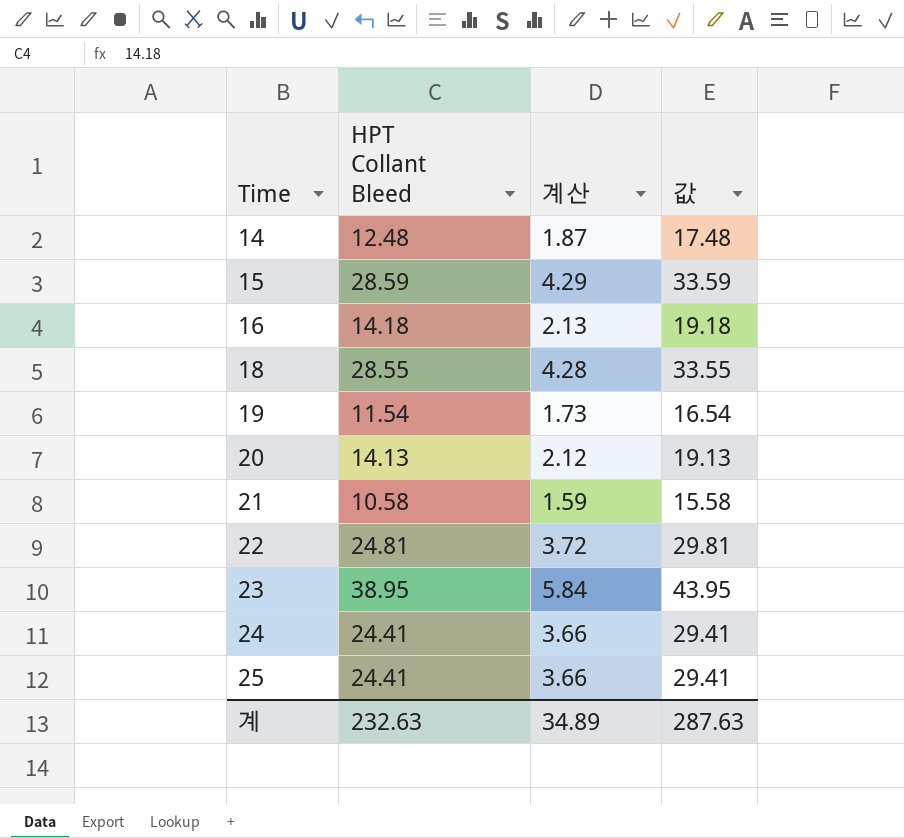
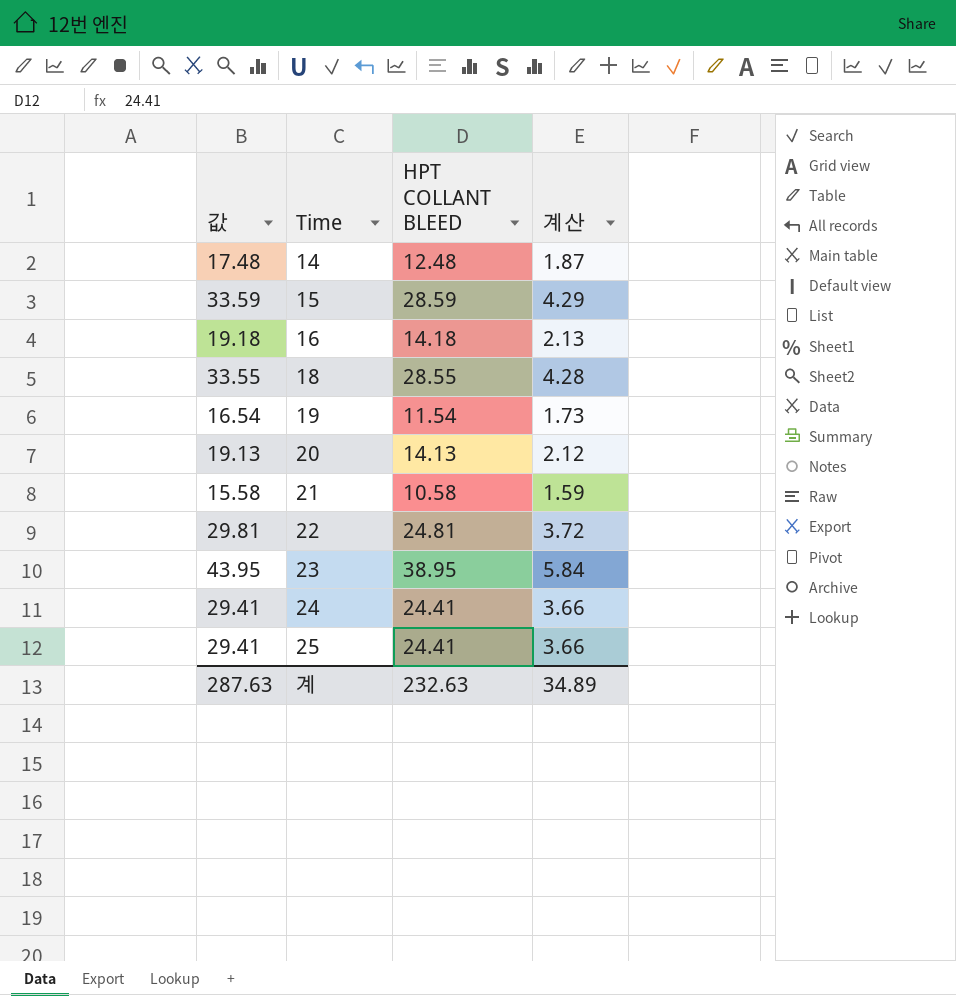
column 값 | position: 4 -> 1
column name: HPT Collant Bleed -> HPT COLLANT BLEED

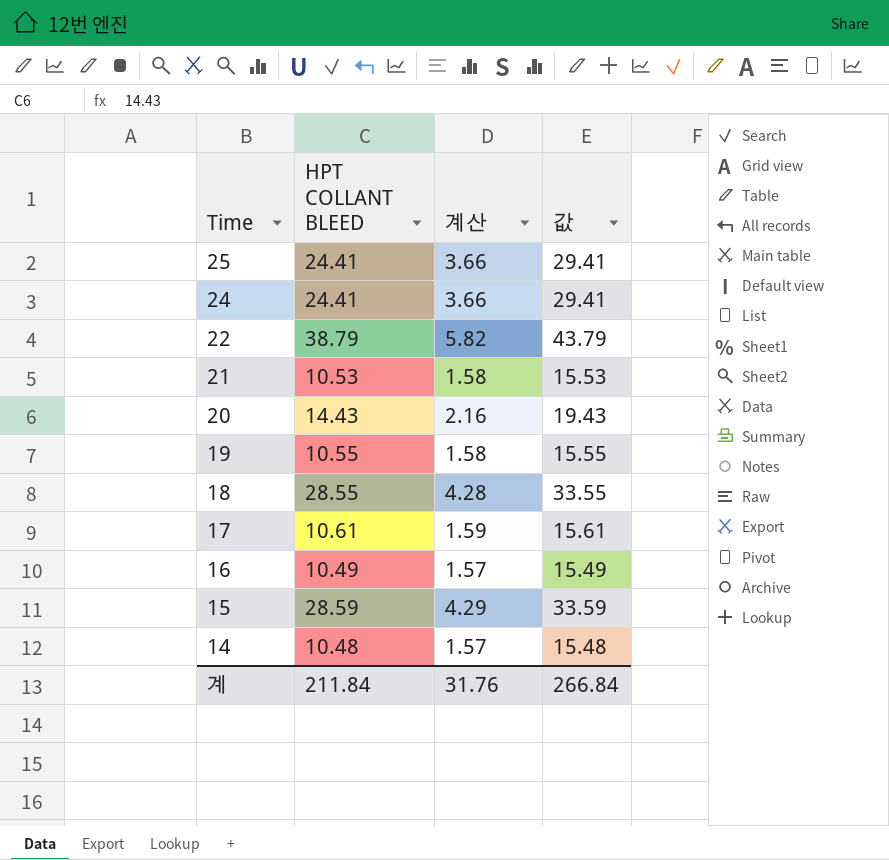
row order: Time ascending -> Time descending
column 값 | position: 1 -> 4
row 23: 43.95 | 38.95 | 5.84 -> none
22 | HPT COLLANT BLEED: 24.81 -> 38.79
22 | 계산: 3.72 -> 5.82
22 | 값: 29.81 -> 43.79
21 | HPT COLLANT BLEED: 10.58 -> 10.53
21 | 계산: 1.59 -> 1.58
21 | 값: 15.58 -> 15.53
20 | HPT COLLANT BLEED: 14.13 -> 14.43
20 | 계산: 2.12 -> 2.16
20 | 값: 19.13 -> 19.43
19 | HPT COLLANT BLEED: 11.54 -> 10.55
19 | 계산: 1.73 -> 1.58
19 | 값: 16.54 -> 15.55
row 17: none -> 10.61 | 1.59 | 15.61
16 | HPT COLLANT BLEED: 14.18 -> 10.49
16 | 계산: 2.13 -> 1.57
16 | 값: 19.18 -> 15.49
14 | HPT COLLANT BLEED: 12.48 -> 10.48
14 | 계산: 1.87 -> 1.57
14 | 값: 17.48 -> 15.48
계 | HPT COLLANT BLEED: 232.63 -> 211.84
계 | 계산: 34.89 -> 31.76
계 | 값: 287.63 -> 266.84

